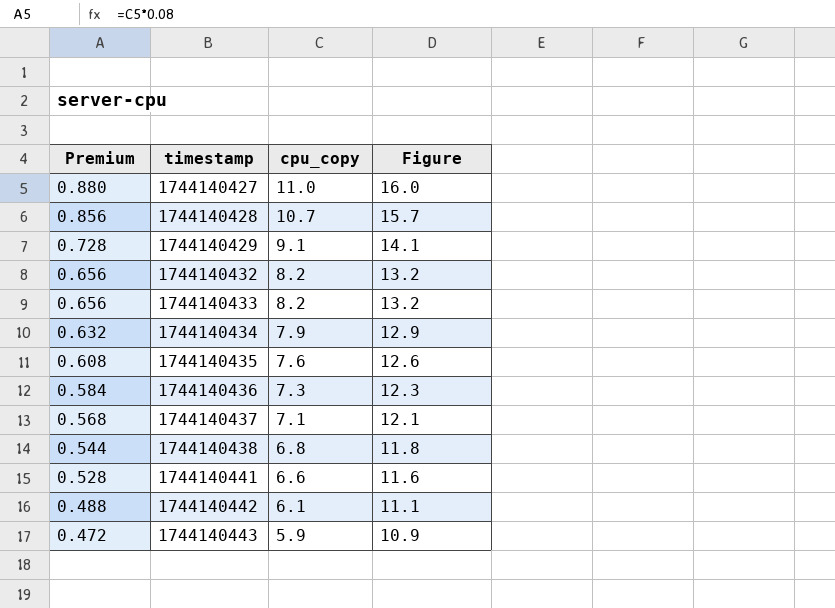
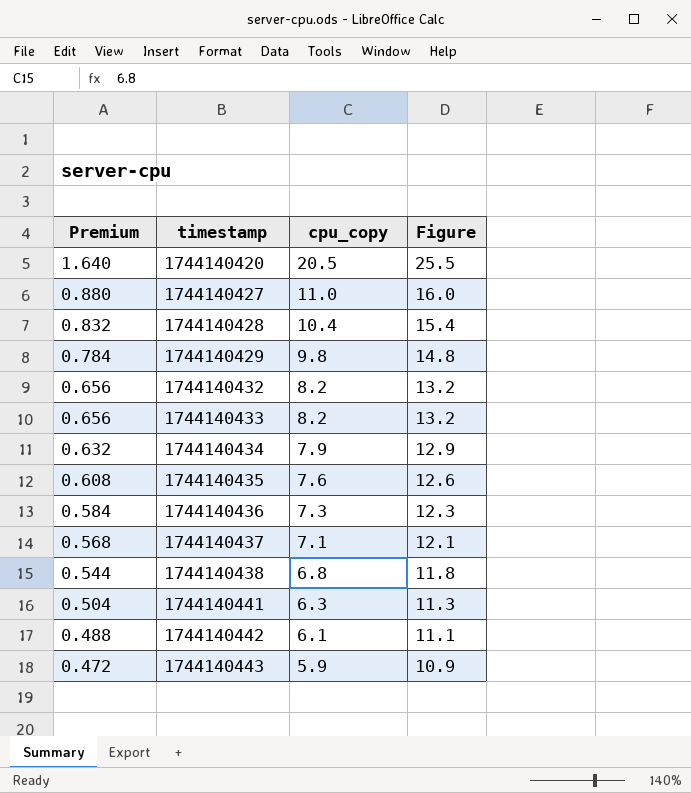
row 1744140420: none -> 1.640 | 20.5 | 25.5
1744140428 | Premium: 0.856 -> 0.832
1744140428 | cpu_copy: 10.7 -> 10.4
1744140428 | Figure: 15.7 -> 15.4
1744140429 | Premium: 0.728 -> 0.784
1744140429 | cpu_copy: 9.1 -> 9.8
1744140429 | Figure: 14.1 -> 14.8
1744140441 | Premium: 0.528 -> 0.504
1744140441 | cpu_copy: 6.6 -> 6.3
1744140441 | Figure: 11.6 -> 11.3

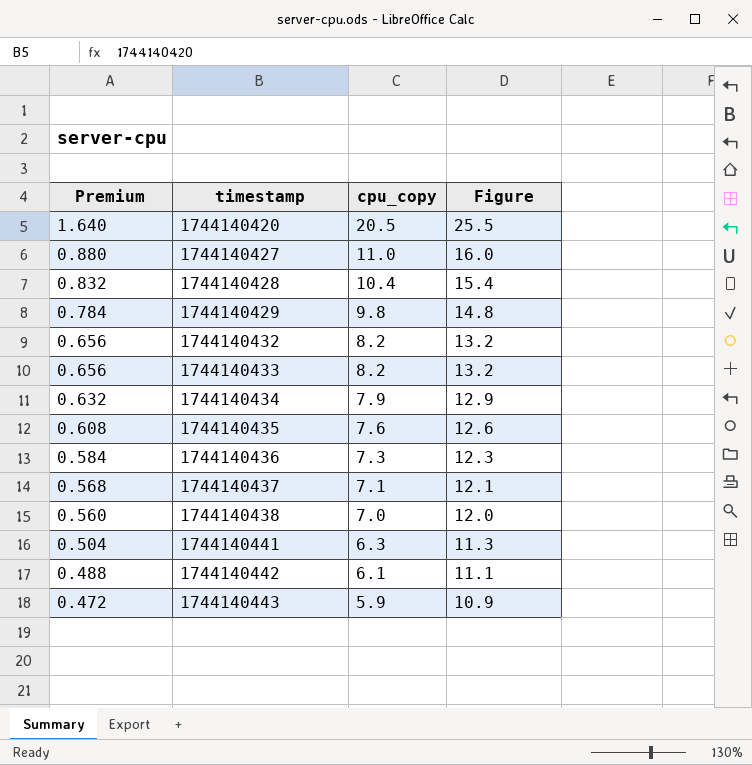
1744140438 | Premium: 0.544 -> 0.560
1744140438 | cpu_copy: 6.8 -> 7.0
1744140438 | Figure: 11.8 -> 12.0

